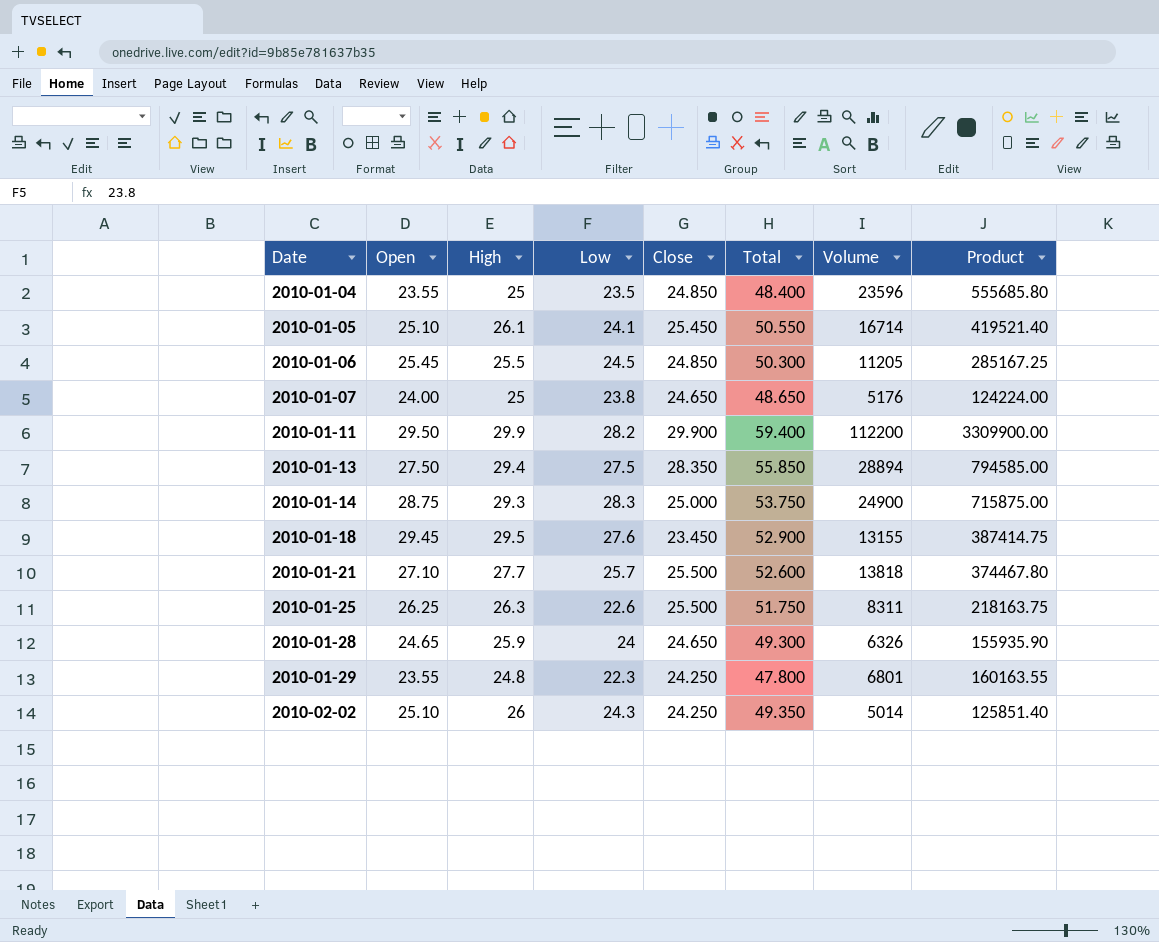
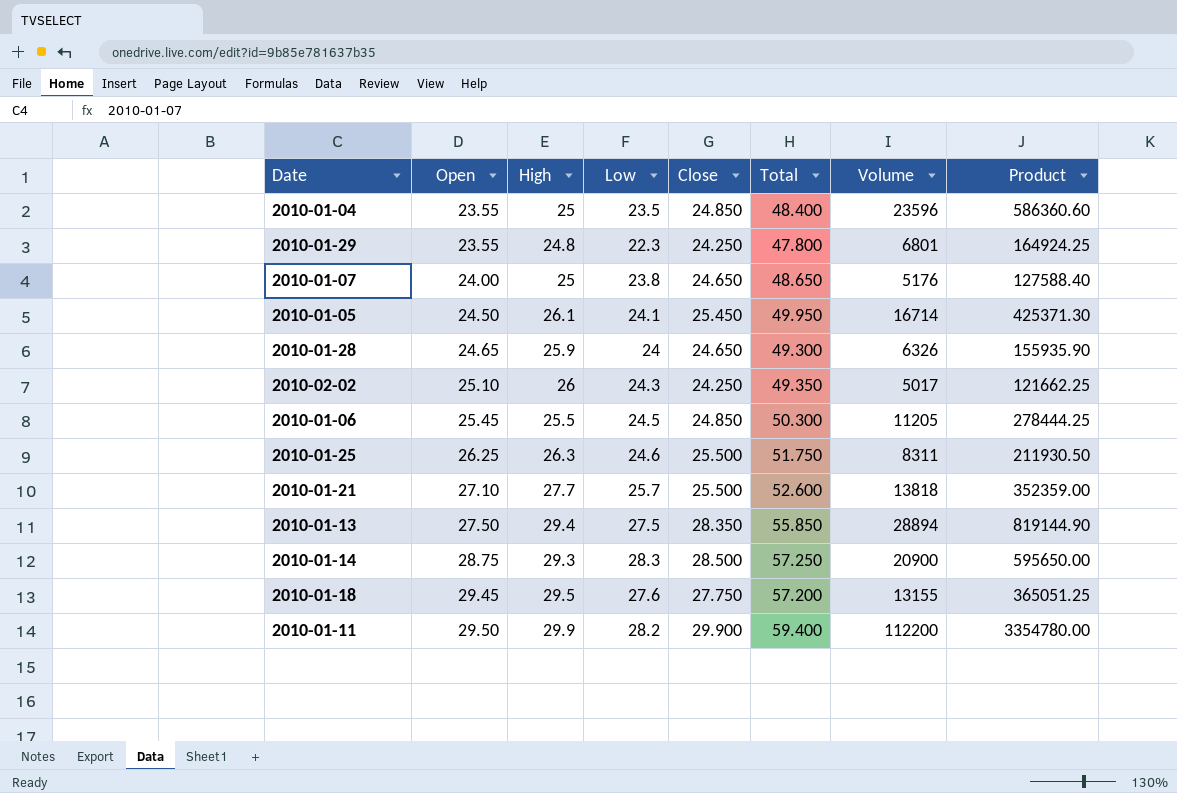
row order: Date ascending -> Open ascending
column Product | formula: [Open] * [Volume] -> [Close] * [Volume]
2010-01-05 | Open: 25.10 -> 24.50
2010-01-05 | Total: 50.550 -> 49.950
2010-02-02 | Volume: 5014 -> 5017
2010-01-25 | Low: 22.6 -> 24.6
2010-01-14 | Close: 25.000 -> 28.500
2010-01-14 | Total: 53.750 -> 57.250
2010-01-14 | Volume: 24900 -> 20900
2010-01-18 | Close: 23.450 -> 27.750
2010-01-18 | Total: 52.900 -> 57.200

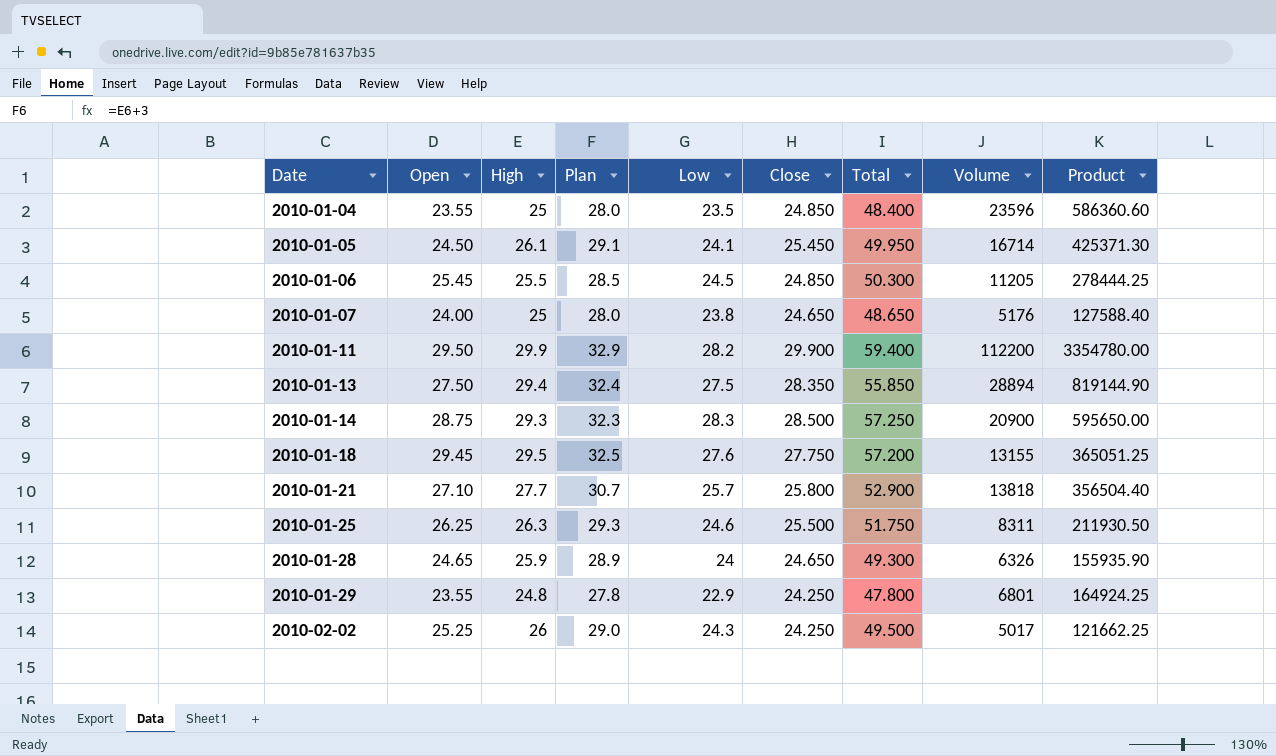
row order: Open ascending -> Date ascending
column Plan | formula: none -> [High] + 3
2010-01-21 | Close: 25.500 -> 25.800
2010-01-21 | Total: 52.600 -> 52.900
2010-01-21 | Product: 352359.00 -> 356504.40
2010-01-29 | Low: 22.3 -> 22.9
2010-02-02 | Open: 25.10 -> 25.25
2010-02-02 | Total: 49.350 -> 49.500

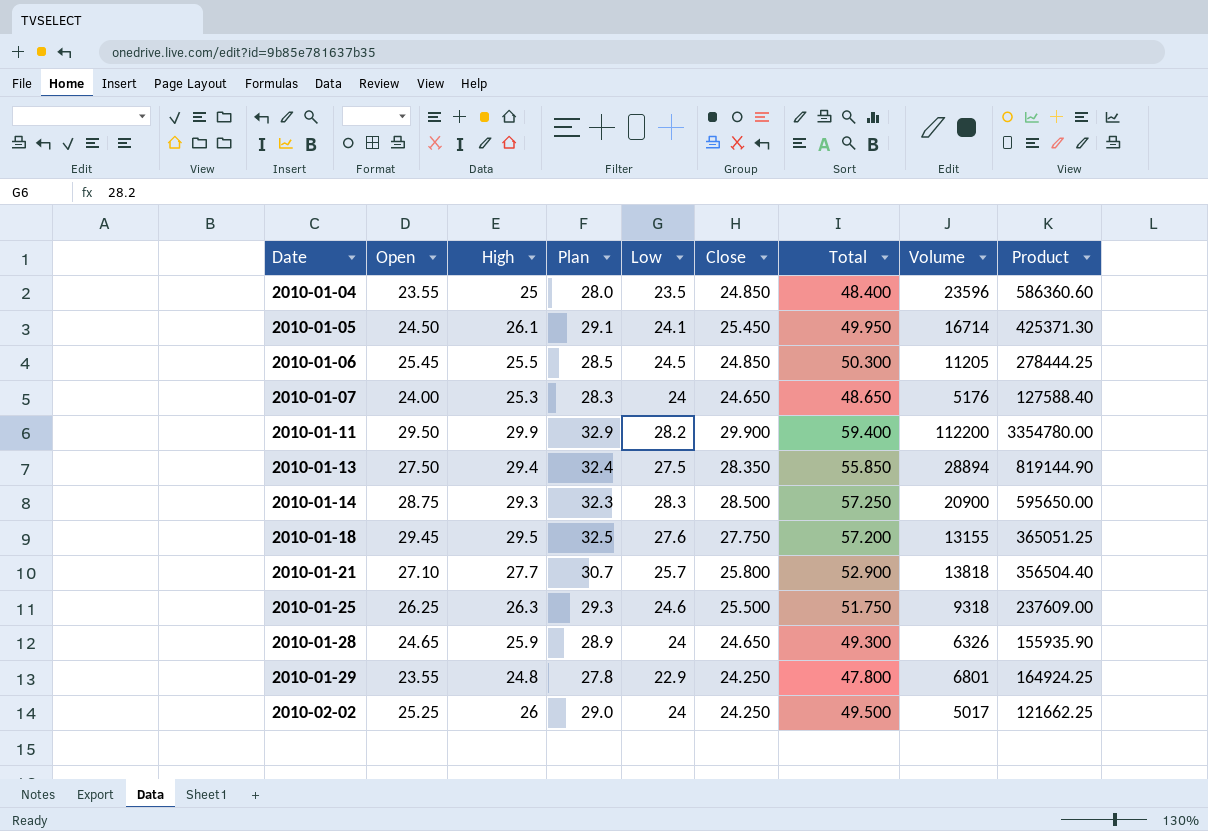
2010-01-07 | High: 25 -> 25.3
2010-01-07 | Plan: 28.0 -> 28.3
2010-01-07 | Low: 23.8 -> 24
2010-01-25 | Volume: 8311 -> 9318
2010-01-25 | Product: 211930.50 -> 237609.00
2010-02-02 | Low: 24.3 -> 24

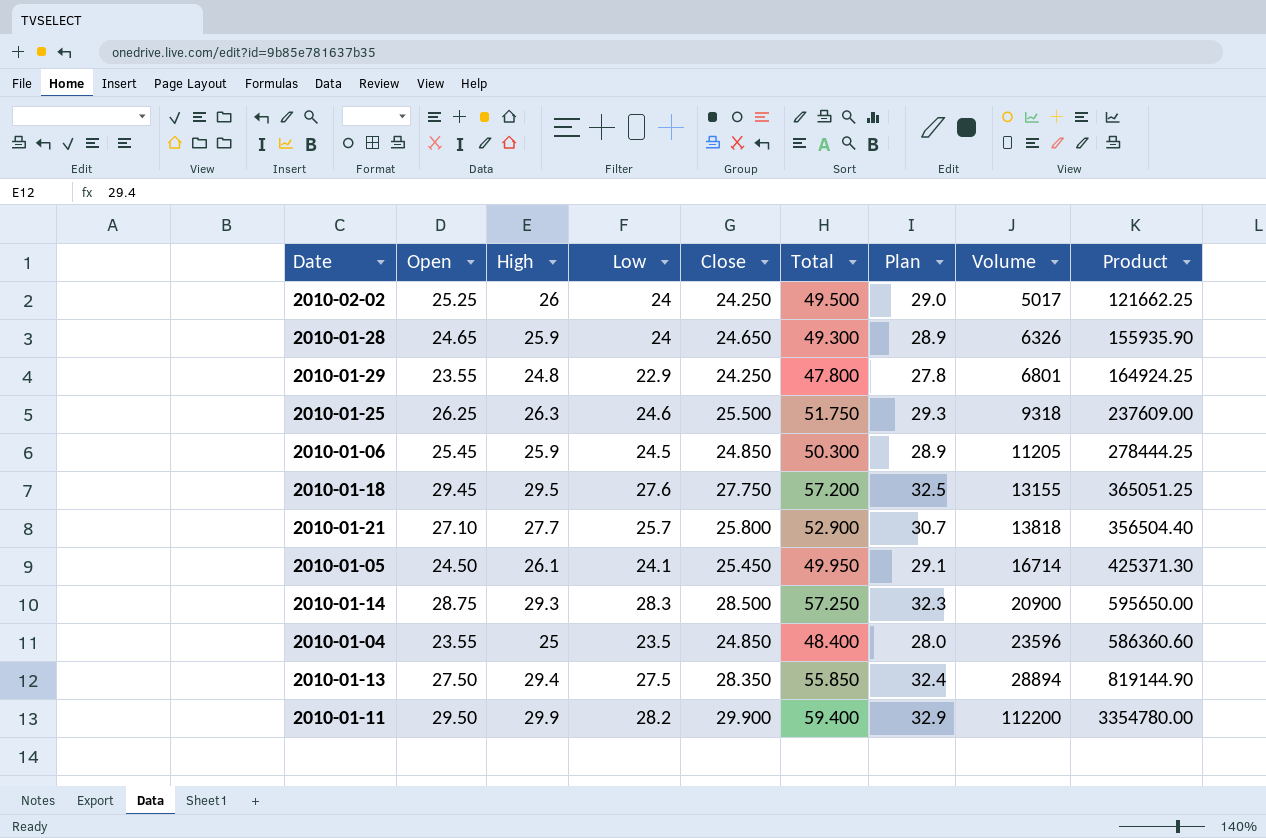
row order: Date ascending -> Volume ascending
column Plan | position: 4 -> 7
row 2010-01-07: 24.00 | 25.3 | 28.3 | 24 | 24.650 | 48.650 | 5176 | 127588.40 -> none
2010-01-06 | High: 25.5 -> 25.9
2010-01-06 | Plan: 28.5 -> 28.9

